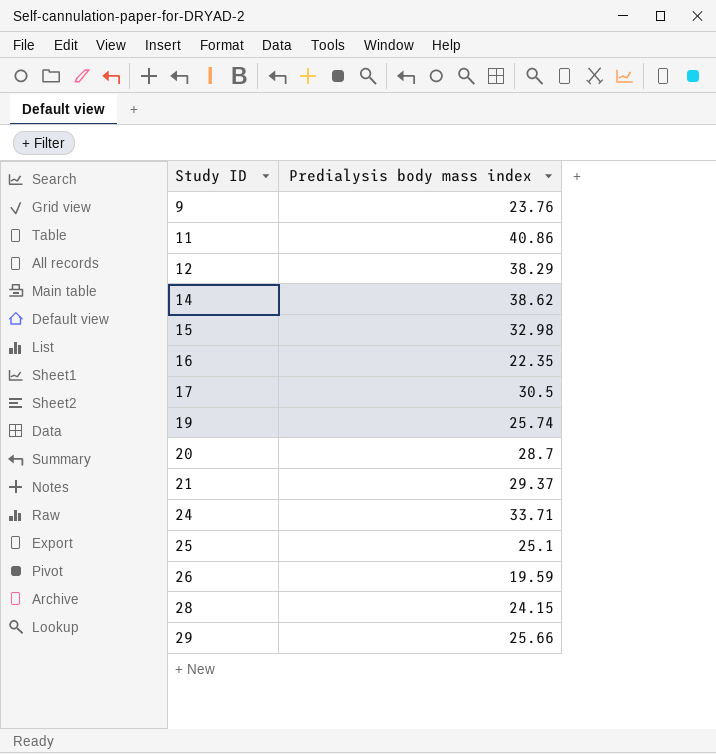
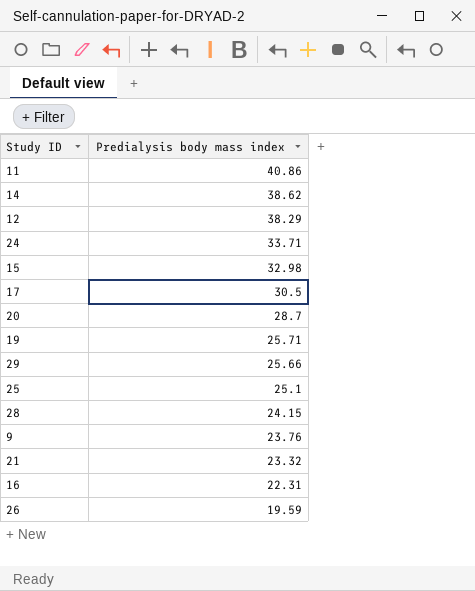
row order: Study ID ascending -> Predialysis body mass index descending
19 | Predialysis body mass index: 25.74 -> 25.71
21 | Predialysis body mass index: 29.37 -> 23.32
16 | Predialysis body mass index: 22.35 -> 22.31

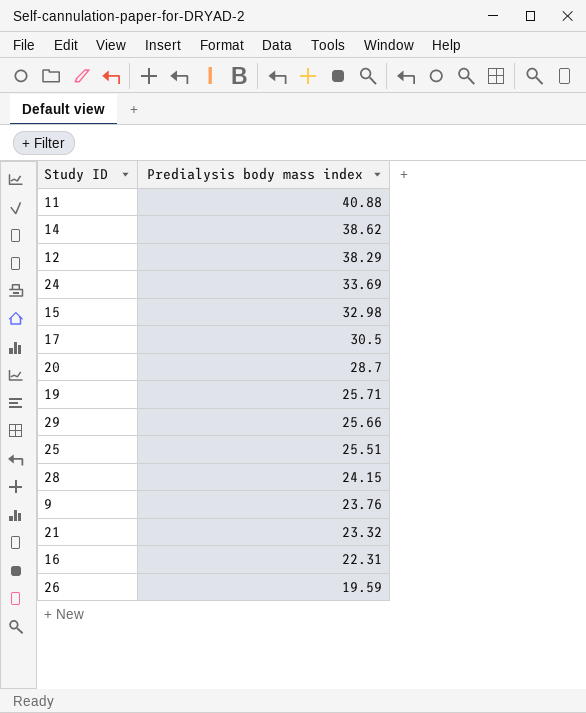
11 | Predialysis body mass index: 40.86 -> 40.88
24 | Predialysis body mass index: 33.71 -> 33.69
25 | Predialysis body mass index: 25.1 -> 25.51

